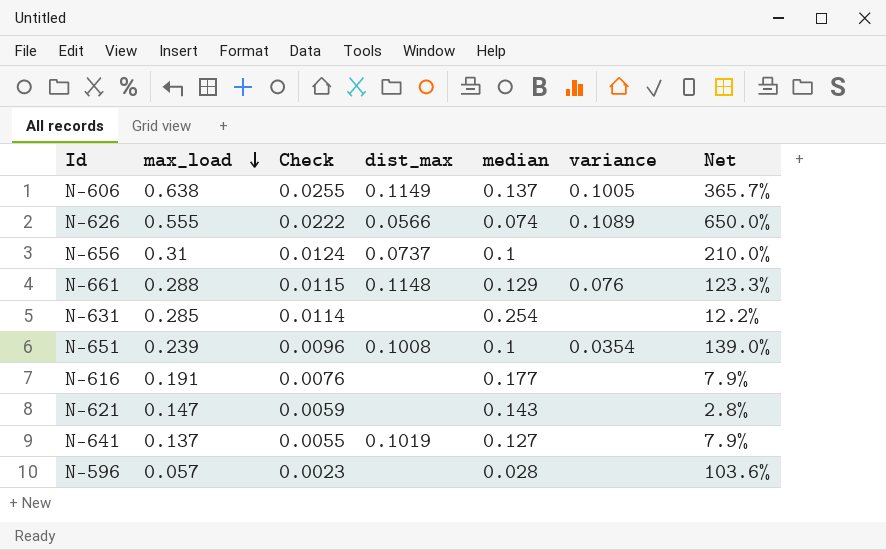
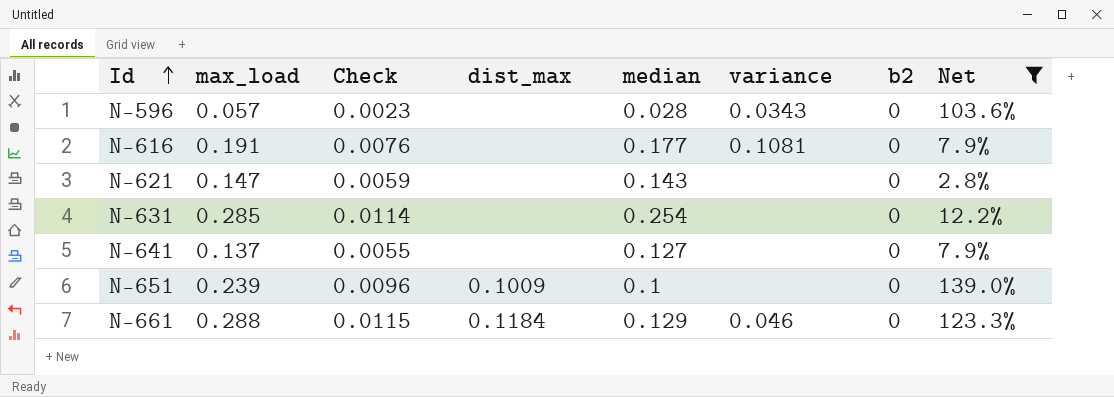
filter: none -> Net <= 139.0%
row order: max_load descending -> Id ascending
column b2 | position: none -> 7
N-596 | variance: none -> 0.0343
N-616 | variance: none -> 0.1081
N-641 | dist_max: 0.1019 -> none
N-651 | dist_max: 0.1008 -> 0.1009
N-651 | variance: 0.0354 -> none
N-661 | dist_max: 0.1148 -> 0.1184
N-661 | variance: 0.076 -> 0.046

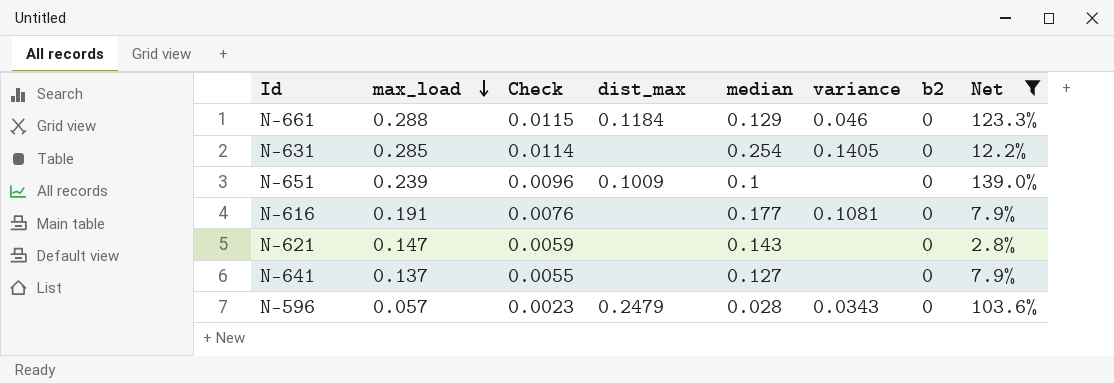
row order: Id ascending -> max_load descending
N-631 | variance: none -> 0.1405
N-596 | dist_max: none -> 0.2479

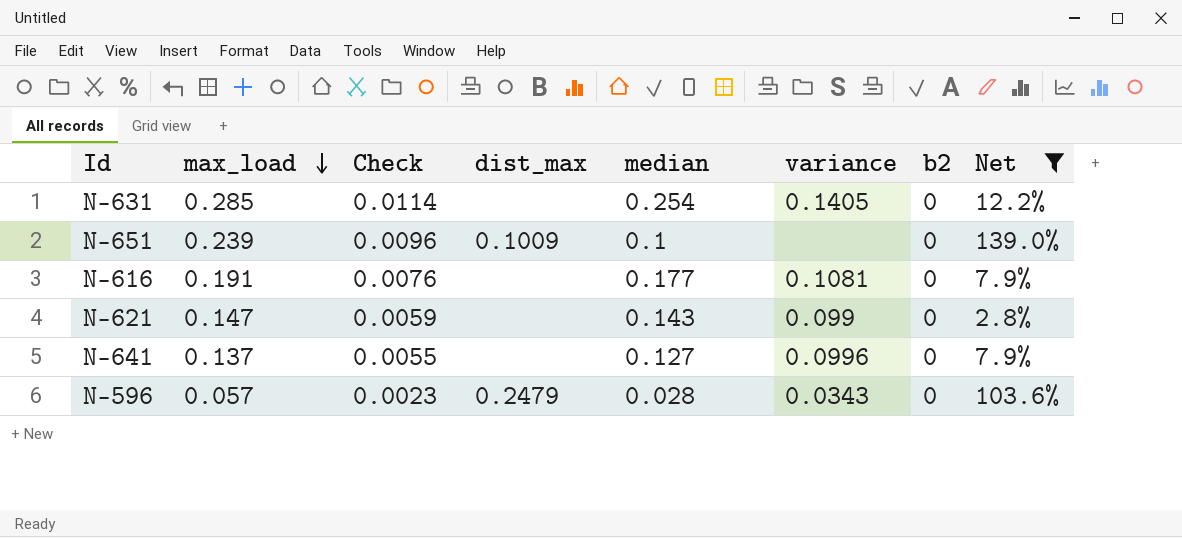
row N-661: 0.288 | 0.0115 | 0.1184 | 0.129 | 0.046 | 0 | 123.3% -> none
N-621 | variance: none -> 0.099
N-641 | variance: none -> 0.0996

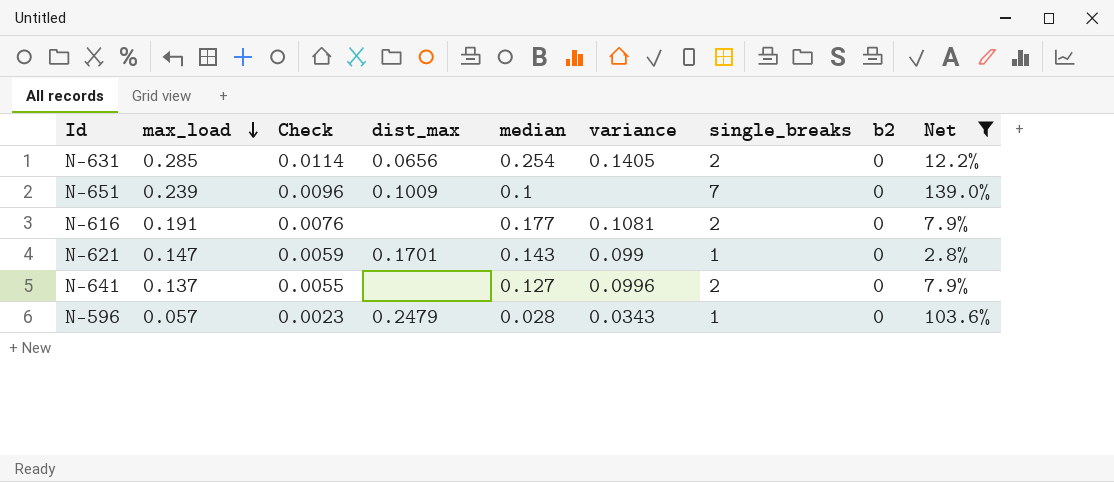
column single_breaks | position: none -> 7
N-631 | dist_max: none -> 0.0656
N-621 | dist_max: none -> 0.1701

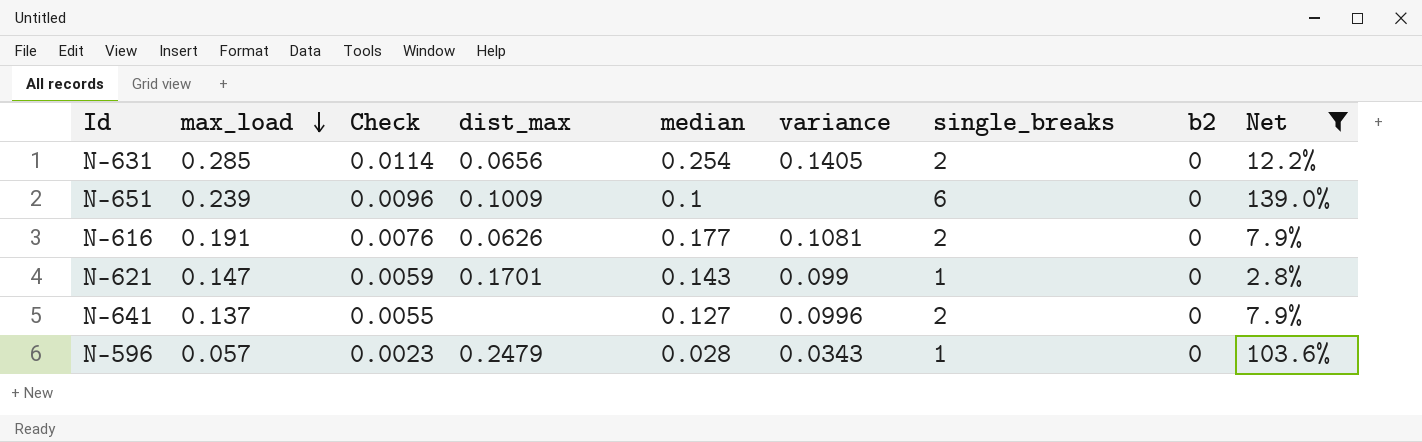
N-651 | single_breaks: 7 -> 6
N-616 | dist_max: none -> 0.0626

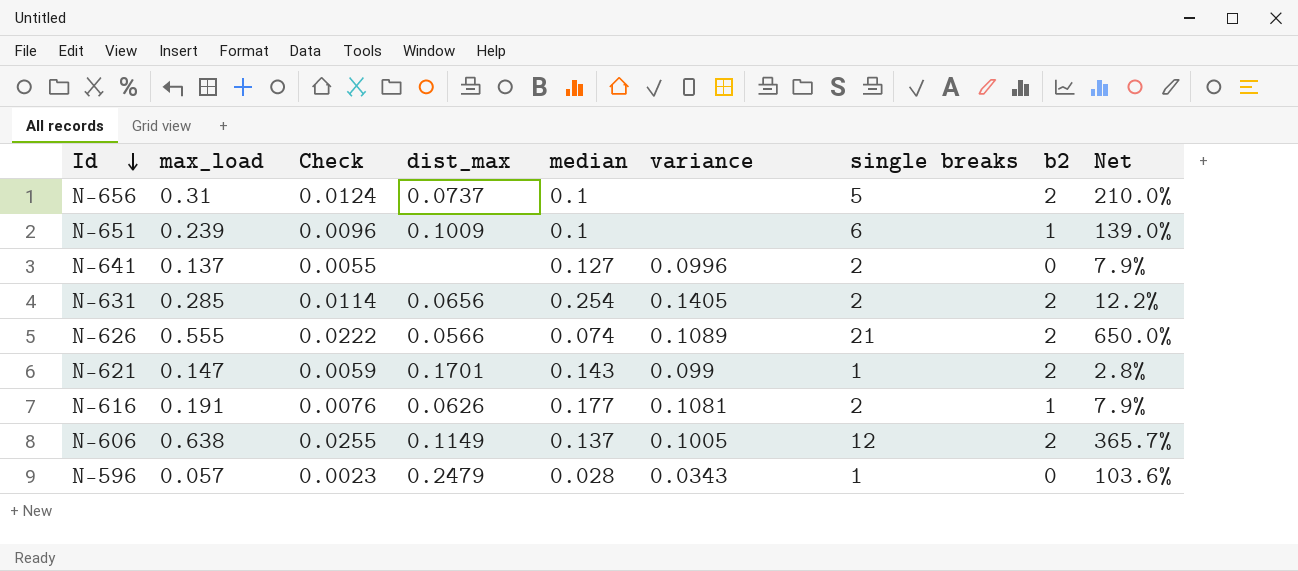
filter: Net <= 139.0% -> none
row order: max_load descending -> Id descending
column name: single_breaks -> single breaks
N-651 | b2: 0 -> 1
N-631 | b2: 0 -> 2
N-621 | b2: 0 -> 2
N-616 | b2: 0 -> 1

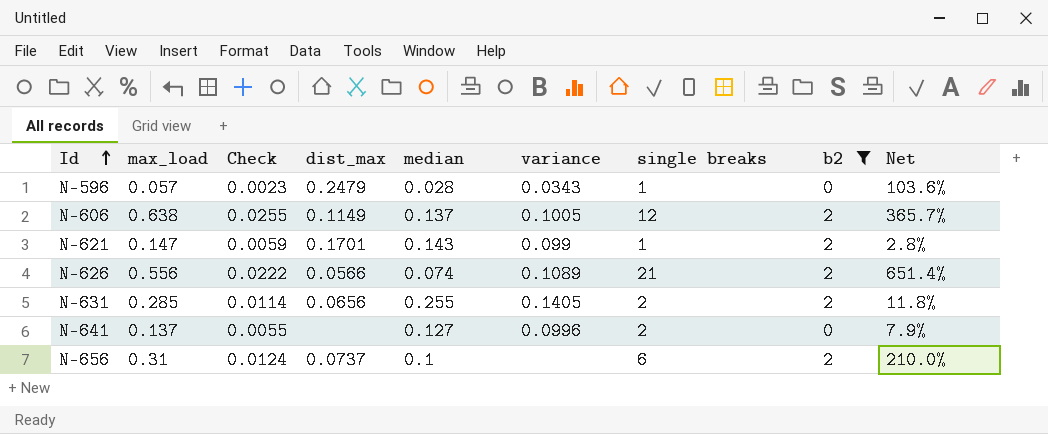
filter: none -> b2 != 1
row order: Id descending -> Id ascending
N-626 | max_load: 0.555 -> 0.556
N-626 | Net: 650.0% -> 651.4%
N-631 | median: 0.254 -> 0.255
N-631 | Net: 12.2% -> 11.8%
N-656 | single breaks: 5 -> 6

